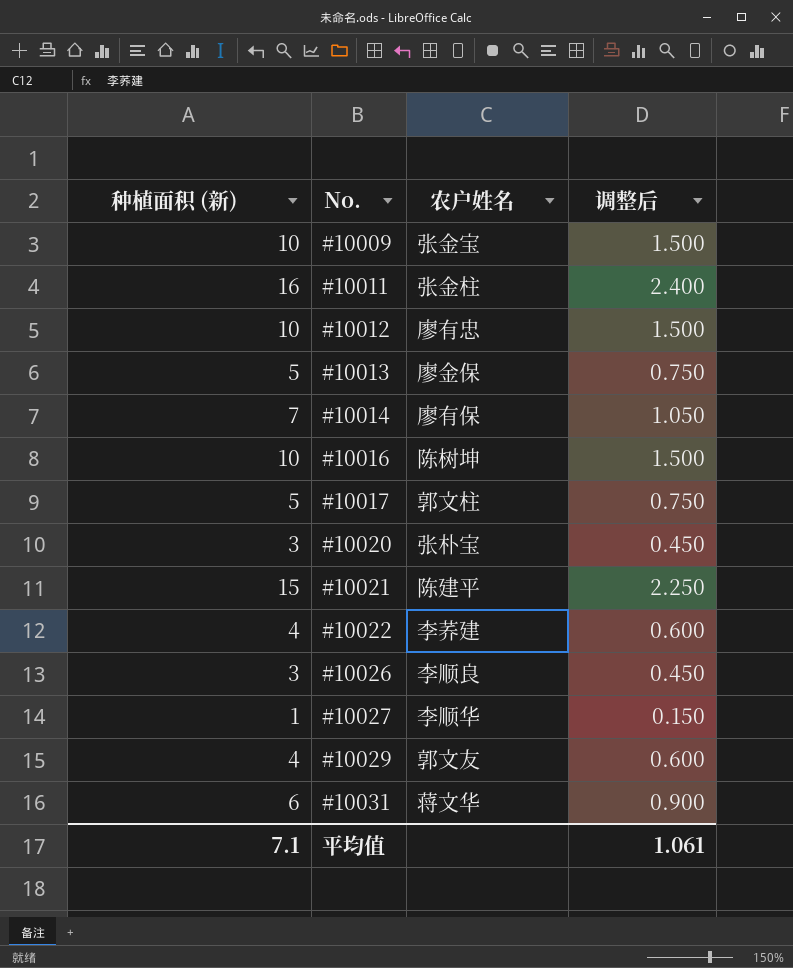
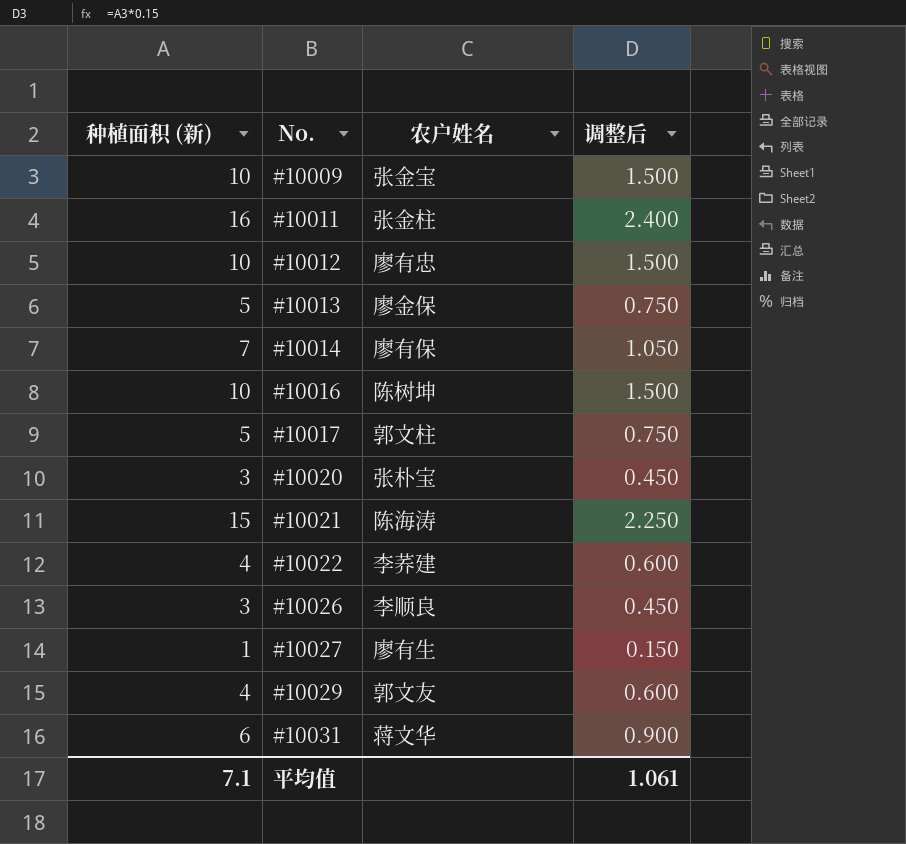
#10021 | 农户姓名: 陈建平 -> 陈海涛
#10027 | 农户姓名: 李顺华 -> 廖有生

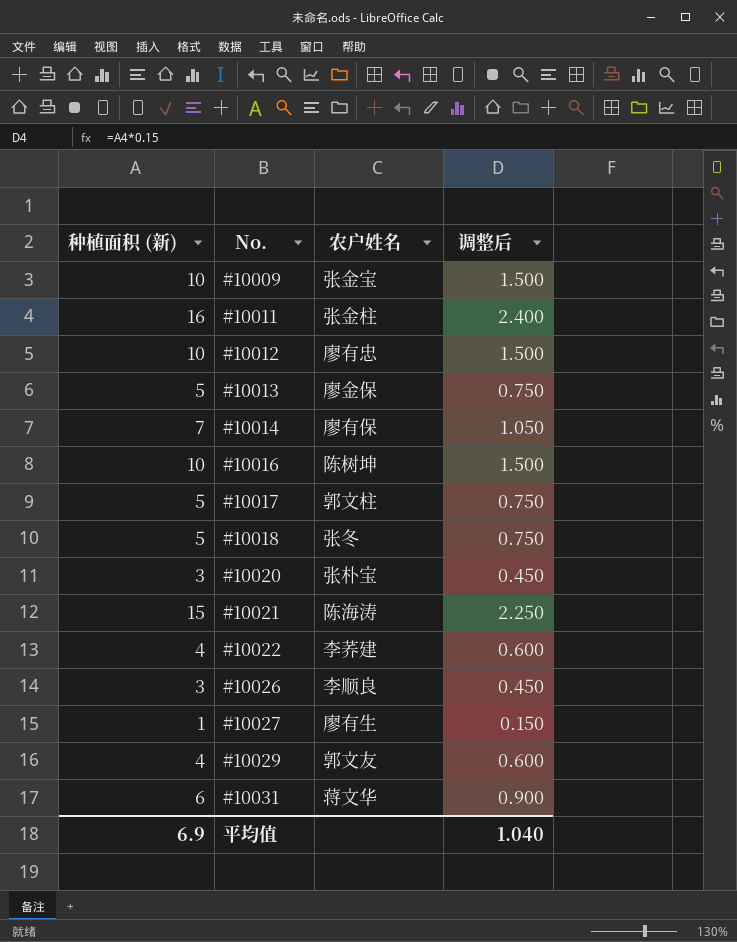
row #10018: none -> 5 | 张冬 | 0.750
平均值 | 种植面积 (新): 7.1 -> 6.9
平均值 | 调整后: 1.061 -> 1.040

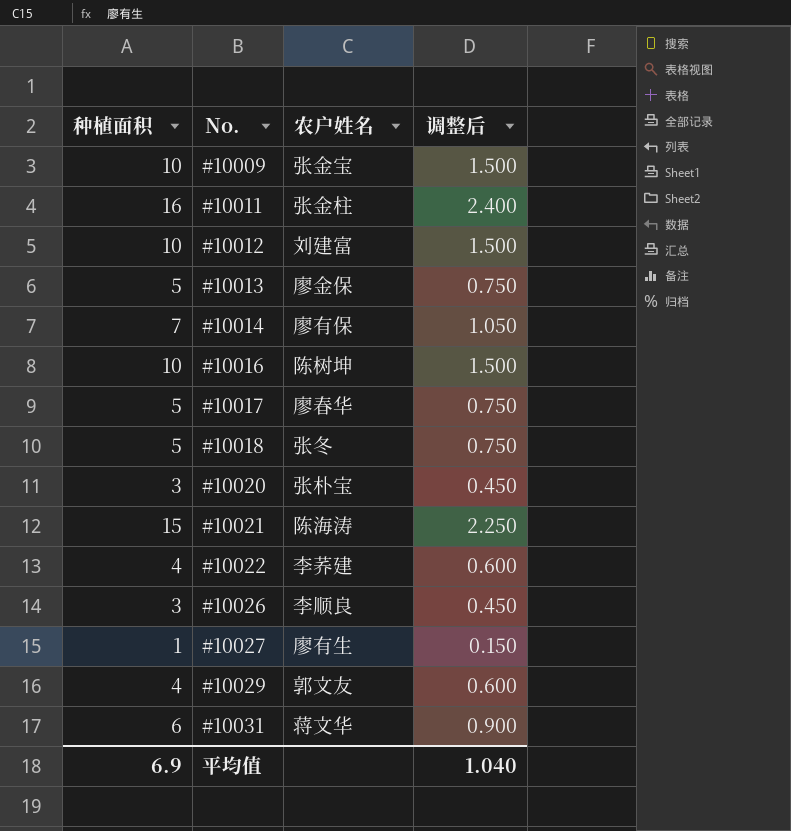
column name: 种植面积 (新) -> 种植面积
#10012 | 农户姓名: 廖有忠 -> 刘建富
#10017 | 农户姓名: 郭文柱 -> 廖春华

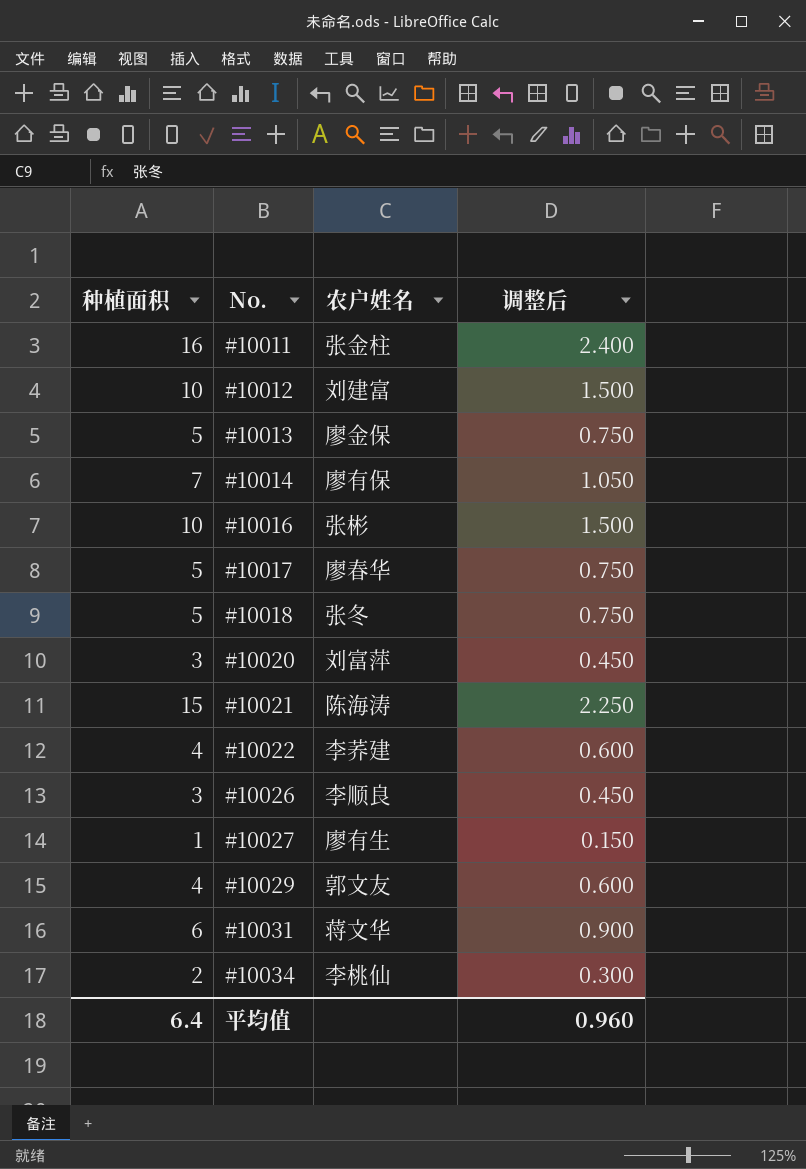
row #10009: 10 | 张金宝 | 1.500 -> none
#10016 | 农户姓名: 陈树坤 -> 张彬
#10020 | 农户姓名: 张朴宝 -> 刘富萍
row #10034: none -> 2 | 李桃仙 | 0.300
平均值 | 种植面积: 6.9 -> 6.4
平均值 | 调整后: 1.040 -> 0.960

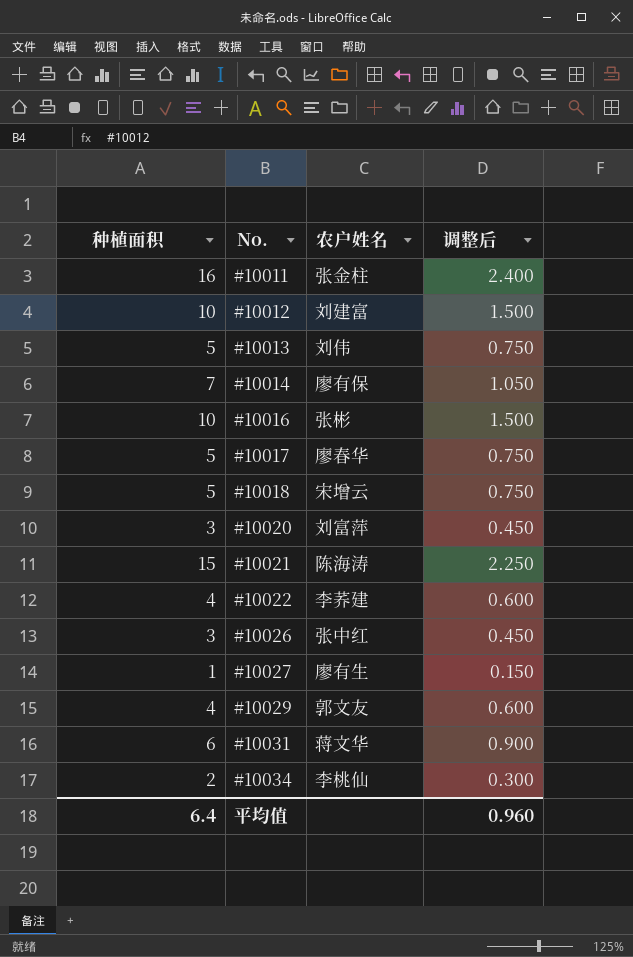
#10013 | 农户姓名: 廖金保 -> 刘伟
#10018 | 农户姓名: 张冬 -> 宋增云
#10026 | 农户姓名: 李顺良 -> 张中红

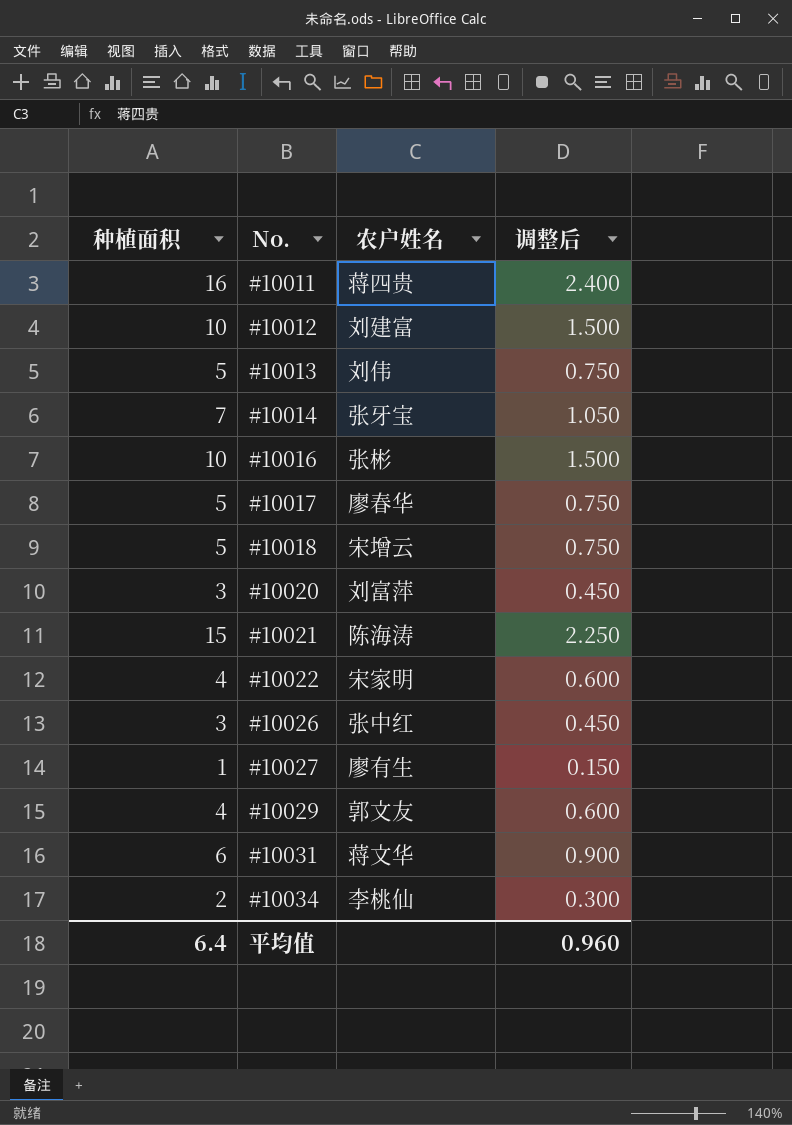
#10011 | 农户姓名: 张金柱 -> 蒋四贵
#10014 | 农户姓名: 廖有保 -> 张牙宝
#10022 | 农户姓名: 李荞建 -> 宋家明

